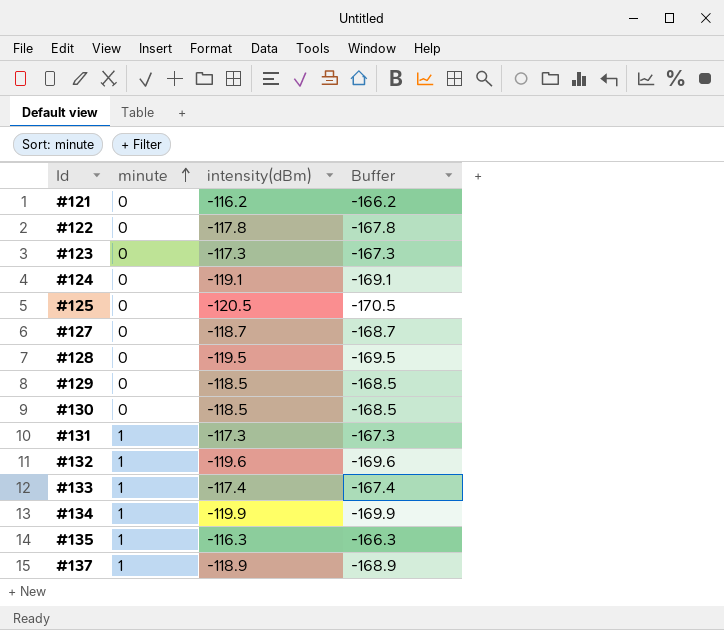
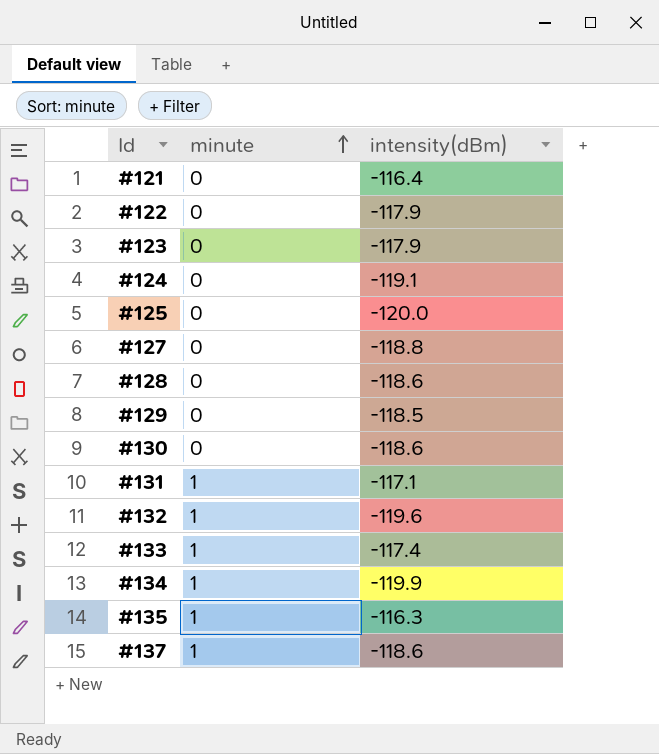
column Buffer | formula: [intensity(dBm)] - 50 -> none
#121 | intensity(dBm): -116.2 -> -116.4
#122 | intensity(dBm): -117.8 -> -117.9
#123 | intensity(dBm): -117.3 -> -117.9
#125 | intensity(dBm): -120.5 -> -120.0
#127 | intensity(dBm): -118.7 -> -118.8
#128 | intensity(dBm): -119.5 -> -118.6
#130 | intensity(dBm): -118.5 -> -118.6
#131 | intensity(dBm): -117.3 -> -117.1
#137 | intensity(dBm): -118.9 -> -118.6

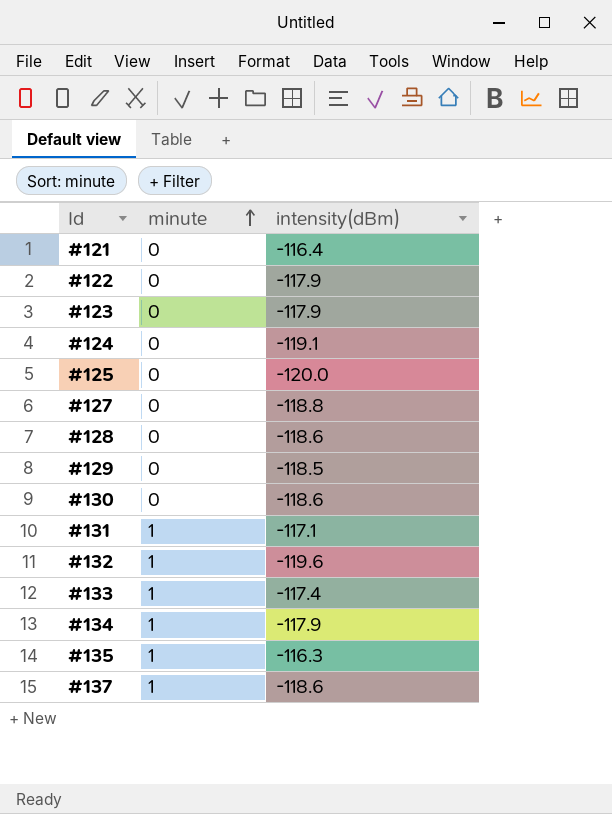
#134 | intensity(dBm): -119.9 -> -117.9

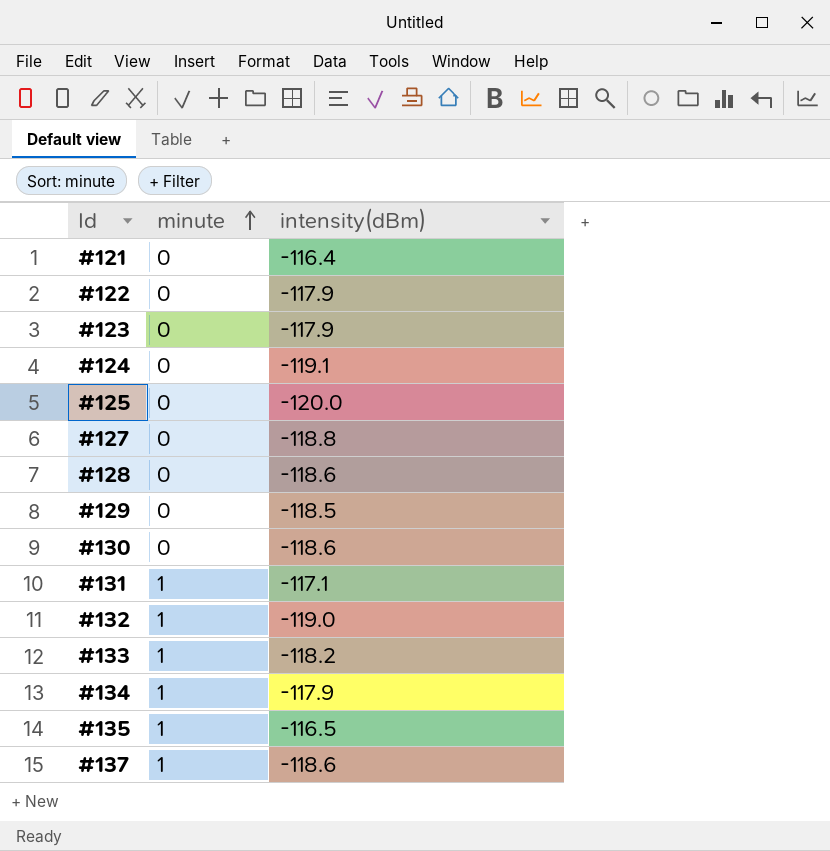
#132 | intensity(dBm): -119.6 -> -119.0
#133 | intensity(dBm): -117.4 -> -118.2
#135 | intensity(dBm): -116.3 -> -116.5

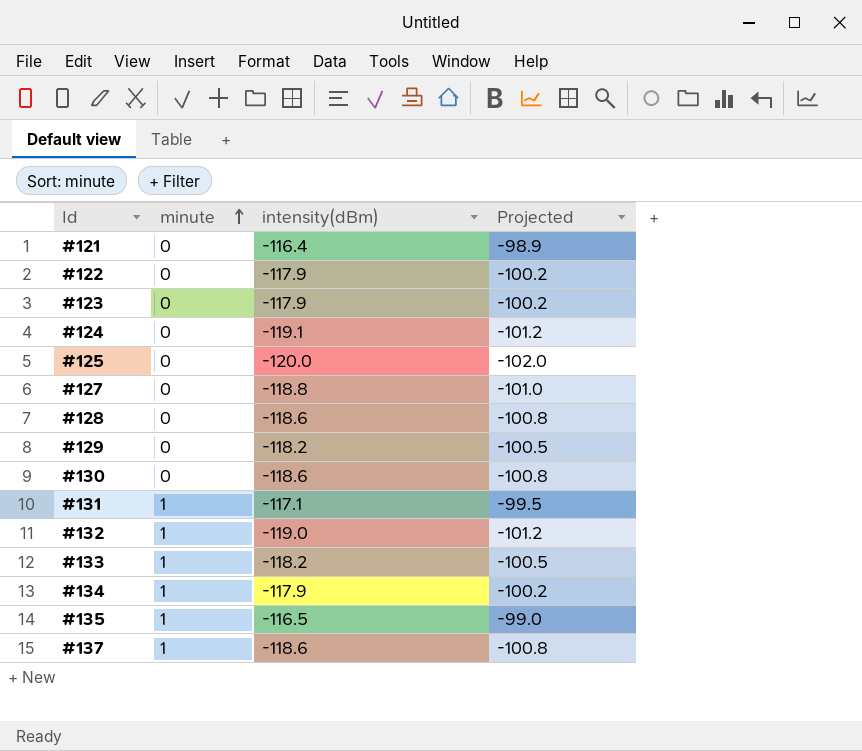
column Projected | formula: none -> [intensity(dBm)] * 0.85
#129 | intensity(dBm): -118.5 -> -118.2

